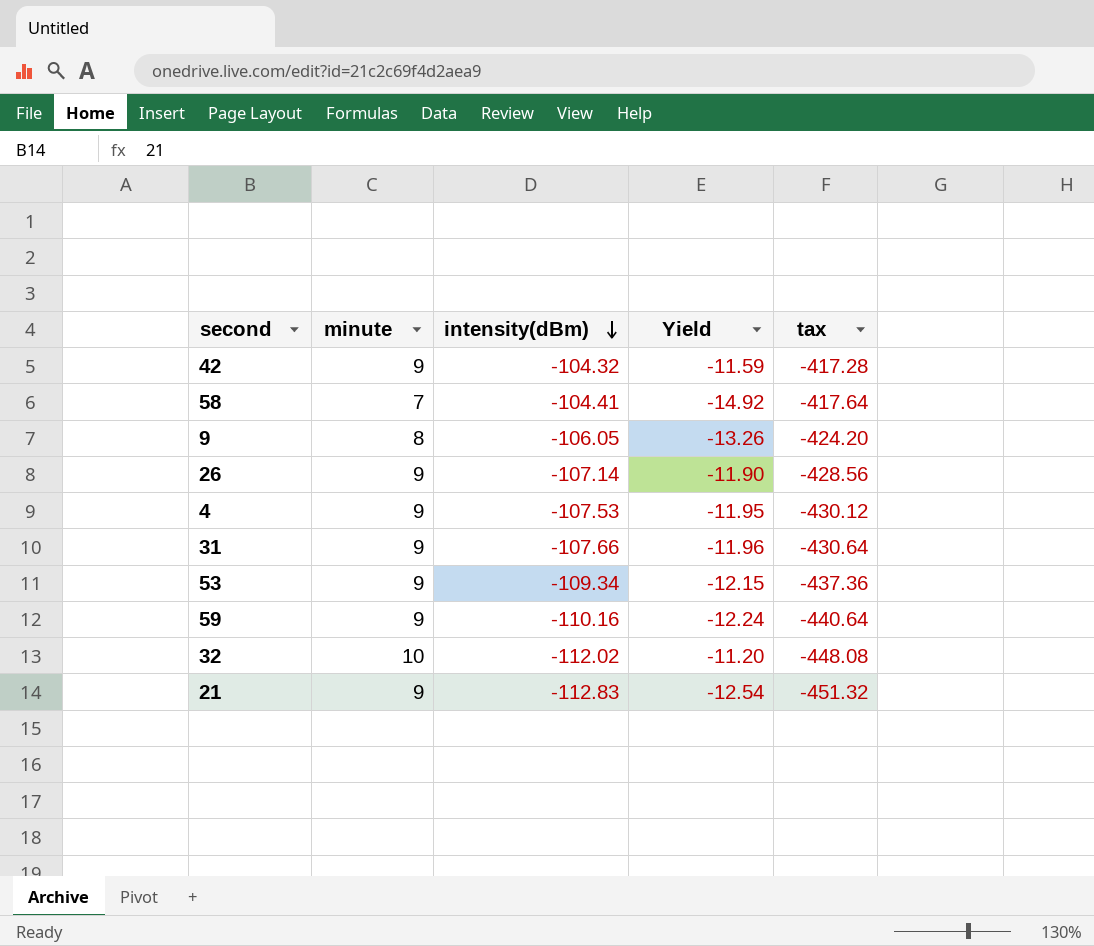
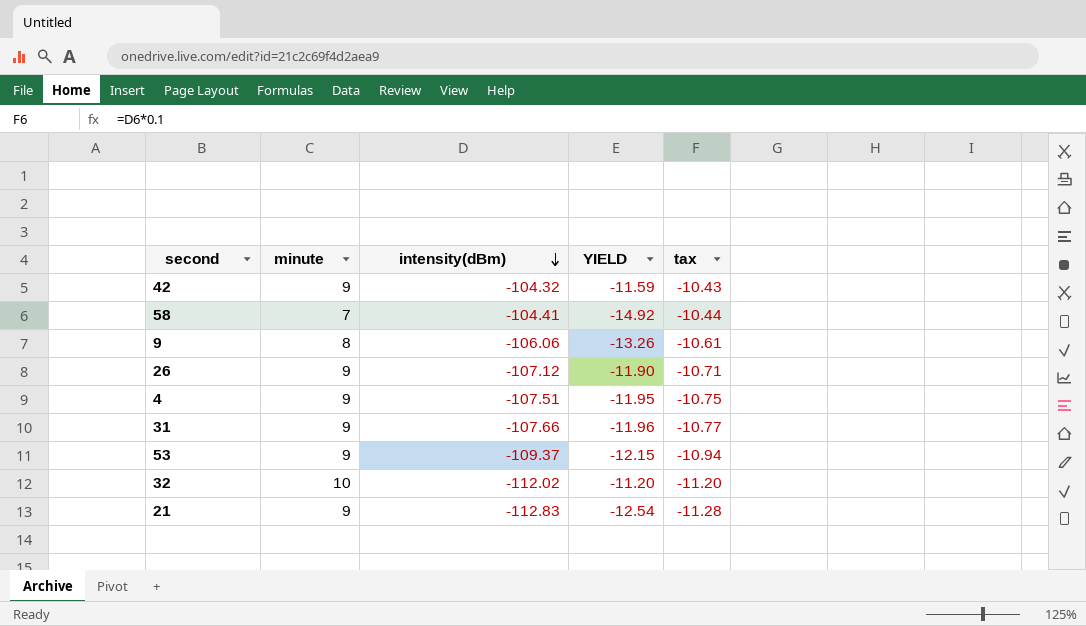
column name: Yield -> YIELD
column tax | formula: [intensity(dBm)] * 4 -> [intensity(dBm)] * 0.1
row 59: 9 | -110.16 | -12.24 | -440.64 -> none
9 | intensity(dBm): -106.05 -> -106.06
26 | intensity(dBm): -107.14 -> -107.12
4 | intensity(dBm): -107.53 -> -107.51
53 | intensity(dBm): -109.34 -> -109.37

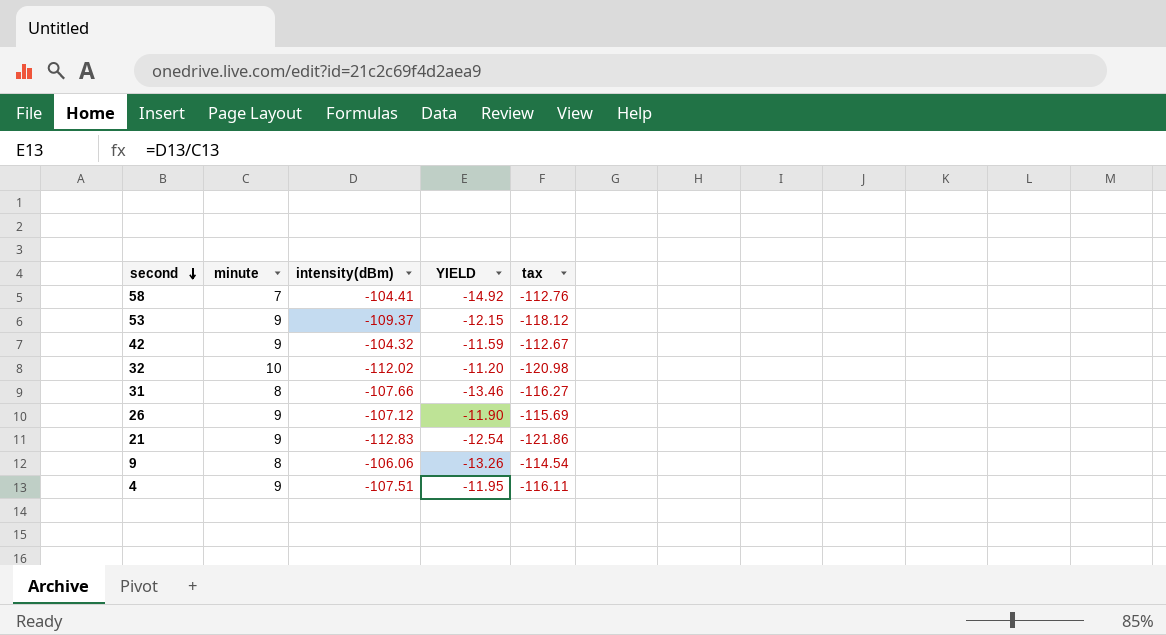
row order: intensity(dBm) descending -> second descending
column tax | formula: [intensity(dBm)] * 0.1 -> [intensity(dBm)] * 1.08
31 | minute: 9 -> 8
31 | YIELD: -11.96 -> -13.46

